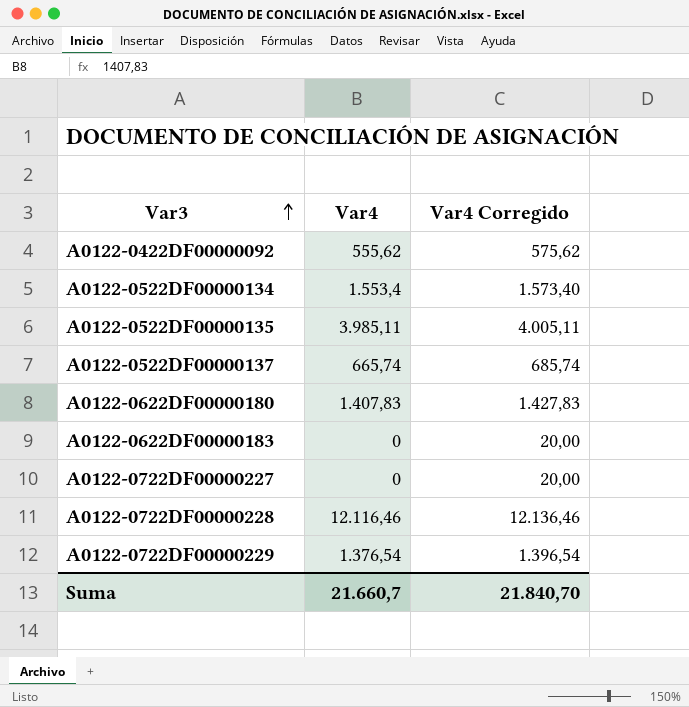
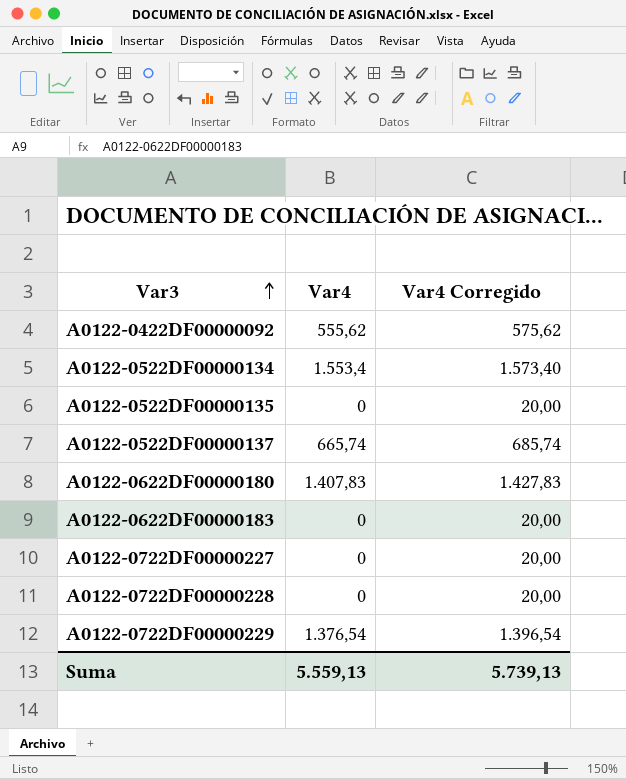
A0122-0522DF00000135 | Var4: 3.985,11 -> 0
A0122-0522DF00000135 | Var4 Corregido: 4.005,11 -> 20,00
A0122-0722DF00000228 | Var4: 12.116,46 -> 0
A0122-0722DF00000228 | Var4 Corregido: 12.136,46 -> 20,00
Suma | Var4: 21.660,7 -> 5.559,13
Suma | Var4 Corregido: 21.840,70 -> 5.739,13

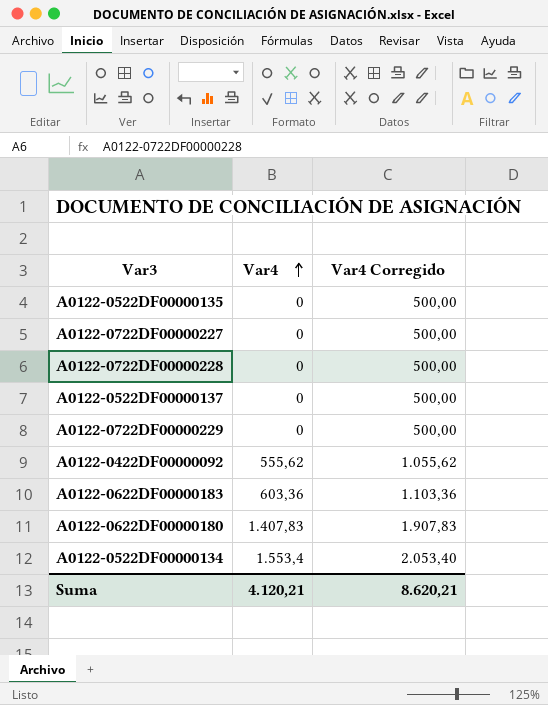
row order: Var3 ascending -> Var4 ascending
column Var4 Corregido | formula: [Var4] + 20 -> [Var4] + 500
A0122-0522DF00000137 | Var4: 665,74 -> 0
A0122-0722DF00000229 | Var4: 1.376,54 -> 0
A0122-0622DF00000183 | Var4: 0 -> 603,36
Suma | Var4: 5.559,13 -> 4.120,21
Suma | Var4 Corregido: 5.739,13 -> 8.620,21

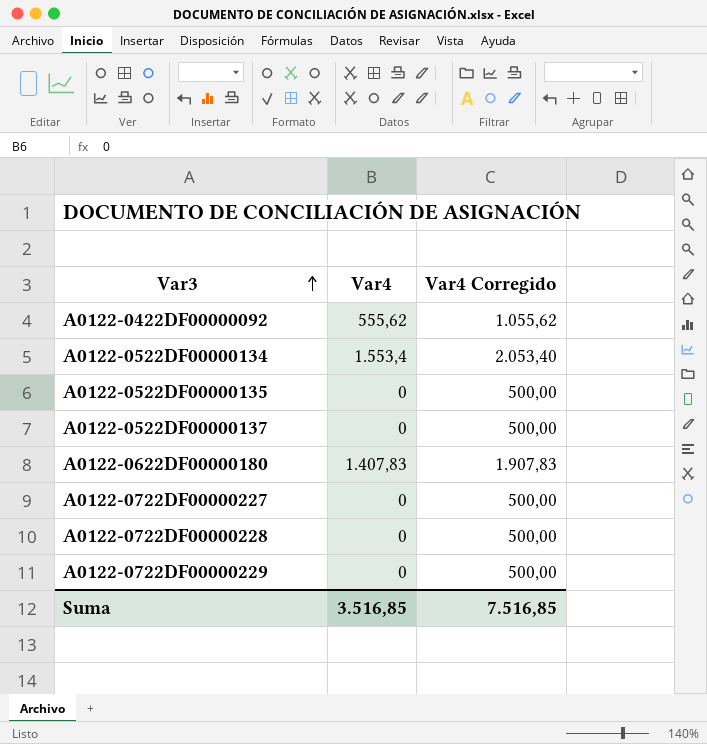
row order: Var4 ascending -> Var3 ascending
row A0122-0622DF00000183: 603,36 | 1.103,36 -> none
Suma | Var4: 4.120,21 -> 3.516,85
Suma | Var4 Corregido: 8.620,21 -> 7.516,85

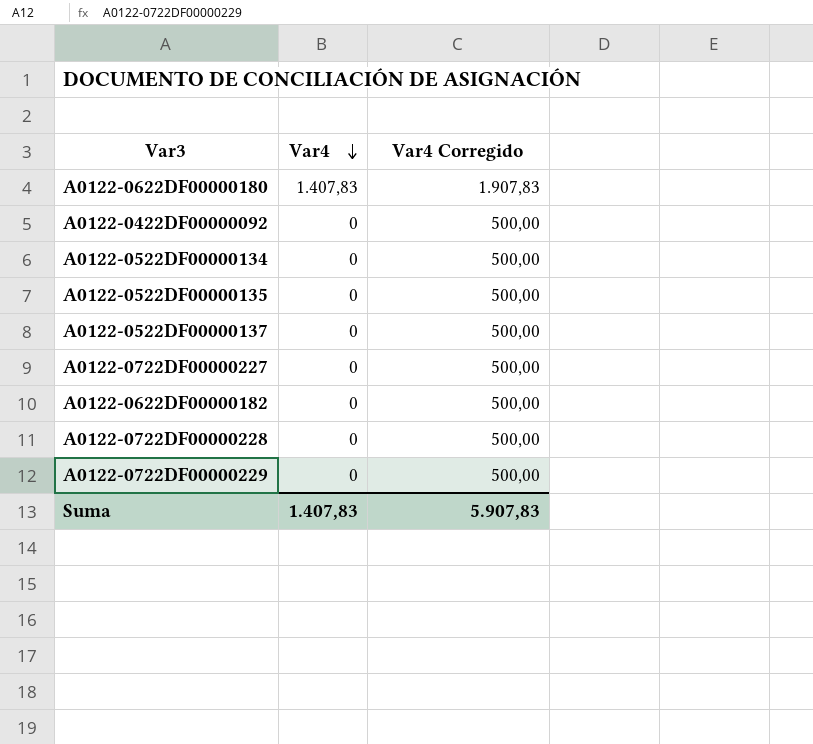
row order: Var3 ascending -> Var4 descending
A0122-0422DF00000092 | Var4: 555,62 -> 0
A0122-0422DF00000092 | Var4 Corregido: 1.055,62 -> 500,00
A0122-0522DF00000134 | Var4: 1.553,4 -> 0
A0122-0522DF00000134 | Var4 Corregido: 2.053,40 -> 500,00
row A0122-0622DF00000182: none -> 0 | 500,00
Suma | Var4: 3.516,85 -> 1.407,83
Suma | Var4 Corregido: 7.516,85 -> 5.907,83

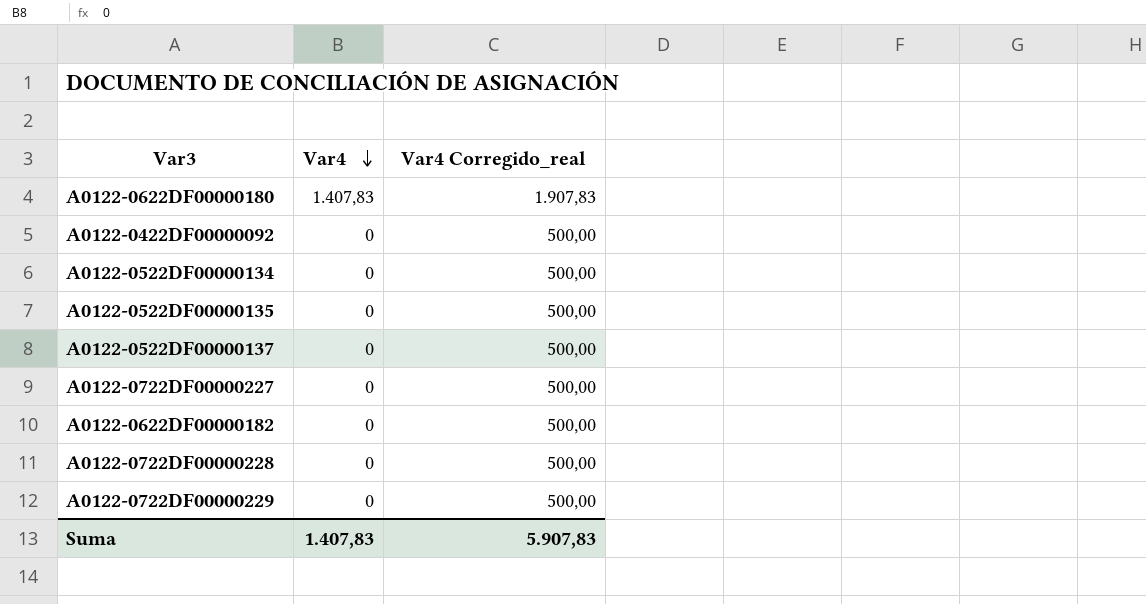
column name: Var4 Corregido -> Var4 Corregido_real

